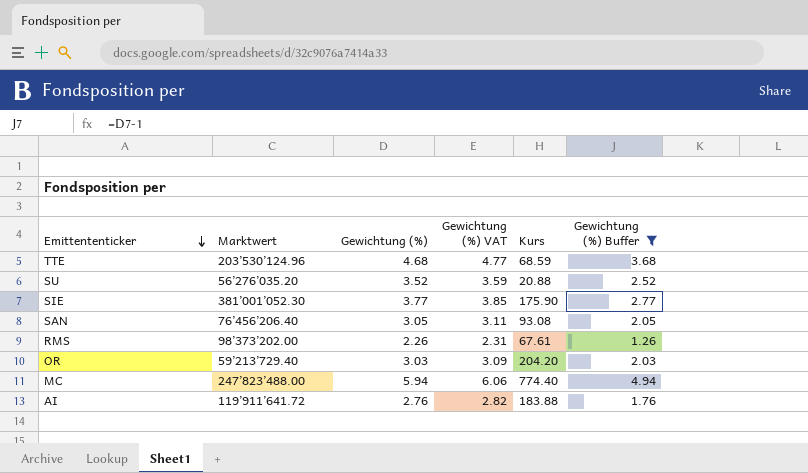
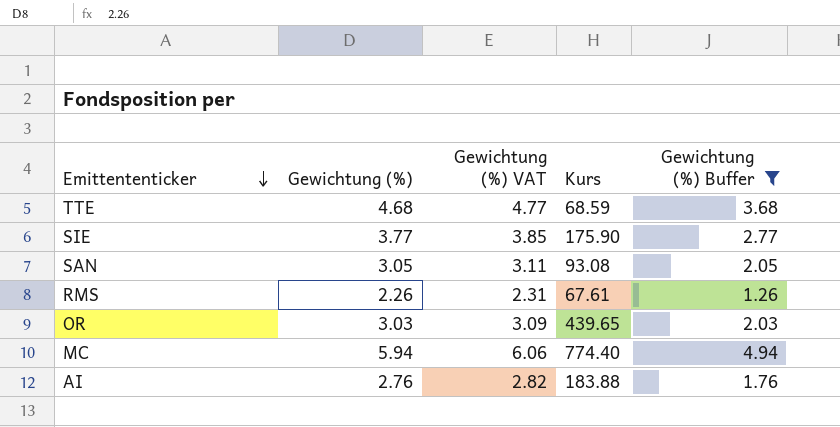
column Marktwert | position: 2 -> none
row SU: 56’276’035.20 | 3.52 | 3.59 | 20.88 | 2.52 -> none
OR | Kurs: 204.20 -> 439.65

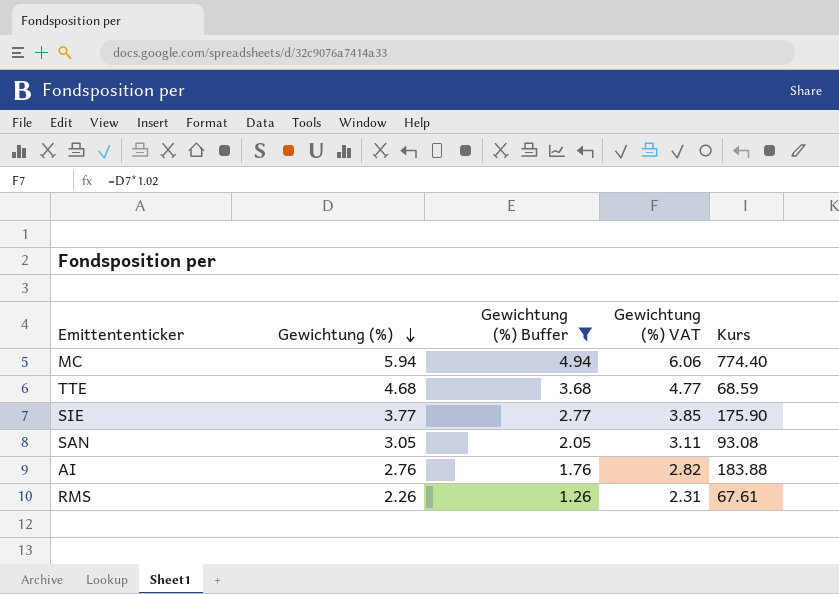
row order: Emittententicker descending -> Gewichtung (%) descending
column Gewichtung (%) Buffer | position: 5 -> 3
row OR: 3.03 | 3.09 | 439.65 | 2.03 -> none

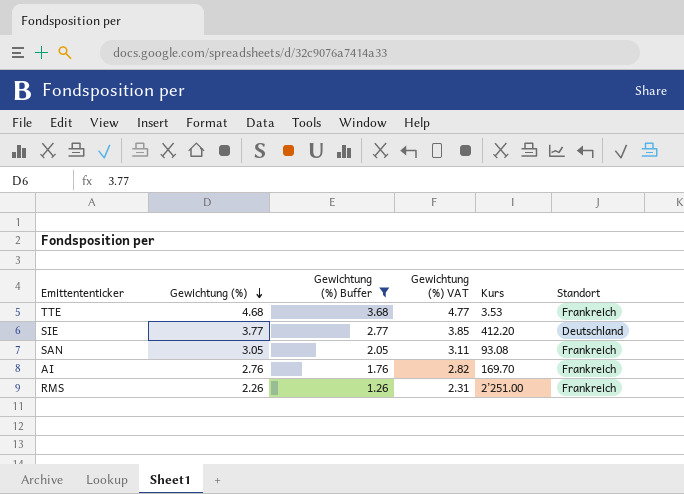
column Standort | position: none -> 6
row MC: 5.94 | 4.94 | 6.06 | 774.40 -> none
TTE | Kurs: 68.59 -> 3.53
SIE | Kurs: 175.90 -> 412.20
AI | Kurs: 183.88 -> 169.70
RMS | Kurs: 67.61 -> 2’251.00

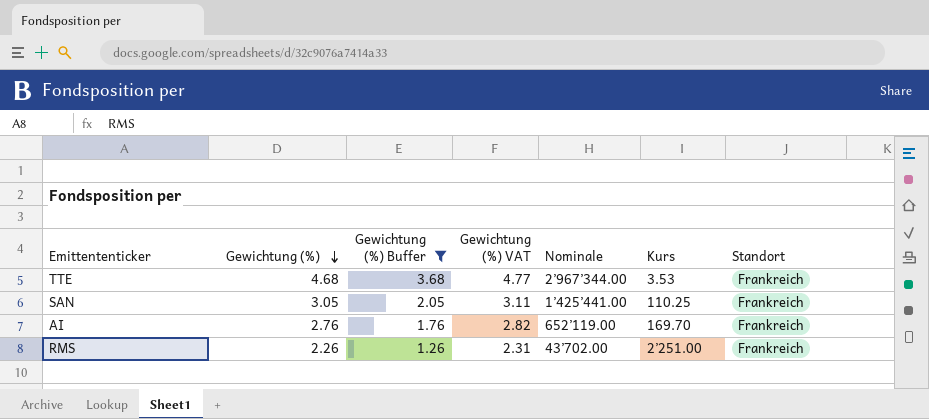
column Nominale | position: none -> 5
row SIE: 3.77 | 2.77 | 3.85 | 412.20 | Deutschland -> none
SAN | Kurs: 93.08 -> 110.25

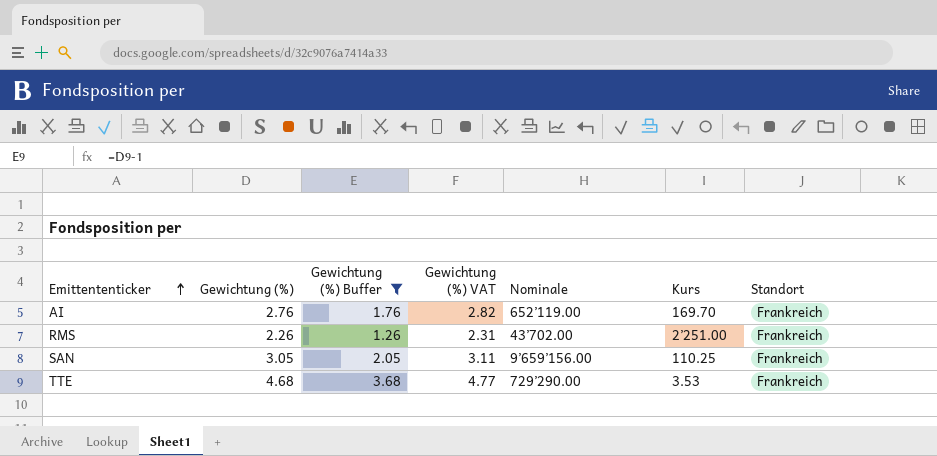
row order: Gewichtung (%) descending -> Emittententicker ascending
SAN | Nominale: 1’425’441.00 -> 9’659’156.00
TTE | Nominale: 2’967’344.00 -> 729’290.00

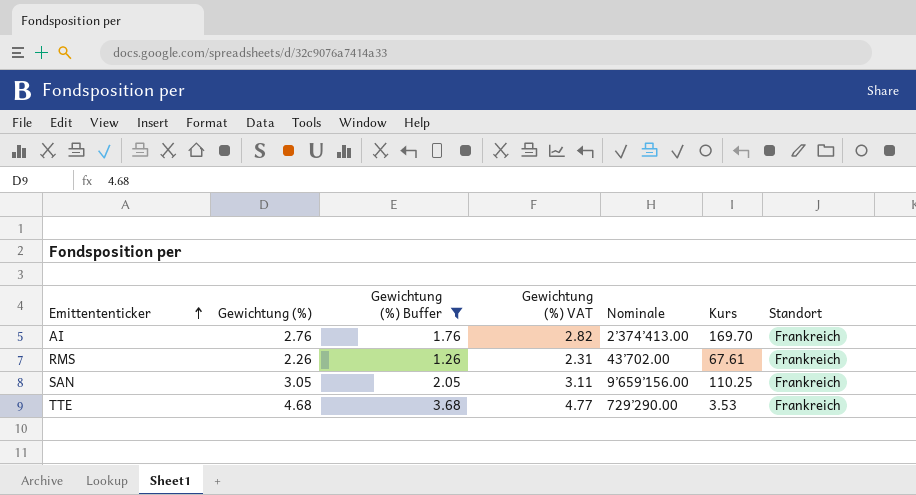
AI | Nominale: 652’119.00 -> 2’374’413.00
RMS | Kurs: 2’251.00 -> 67.61

